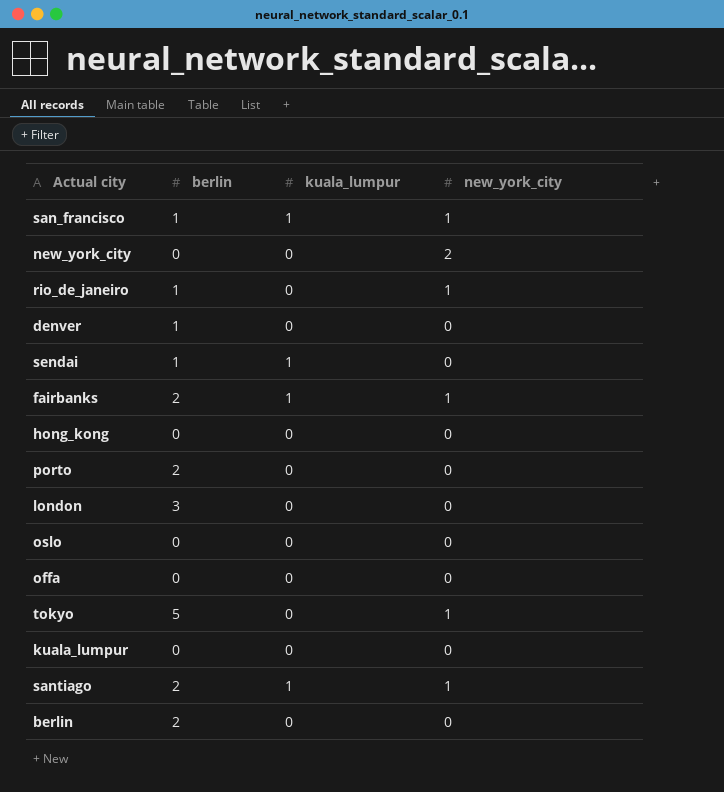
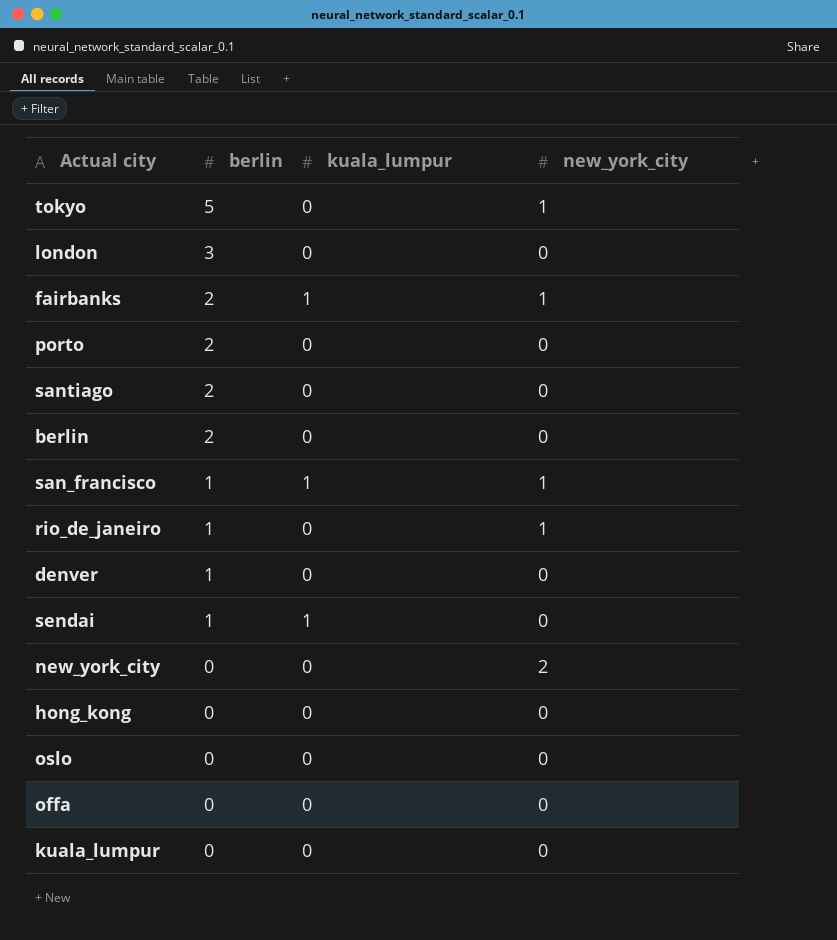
row order: none -> berlin descending
santiago | kuala_lumpur: 1 -> 0
santiago | new_york_city: 1 -> 0

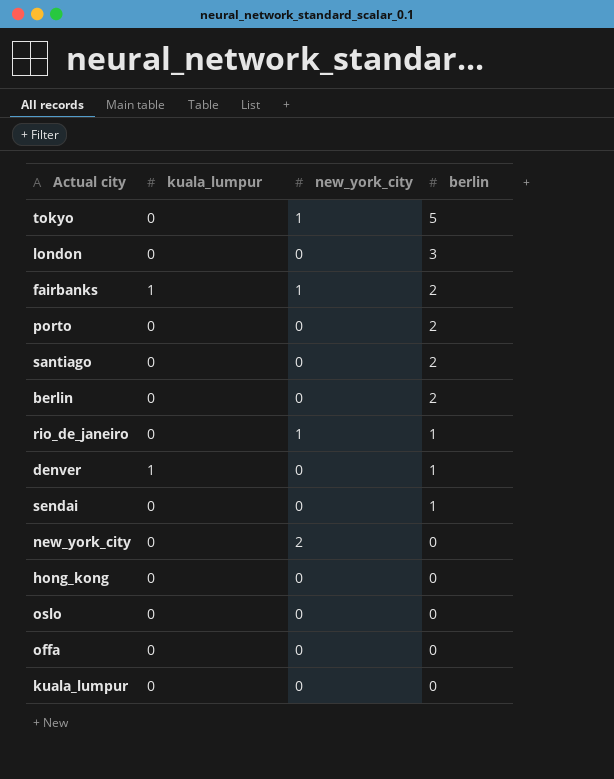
column berlin | position: 2 -> 4
row san_francisco: 1 | 1 | 1 -> none
denver | kuala_lumpur: 0 -> 1
sendai | kuala_lumpur: 1 -> 0

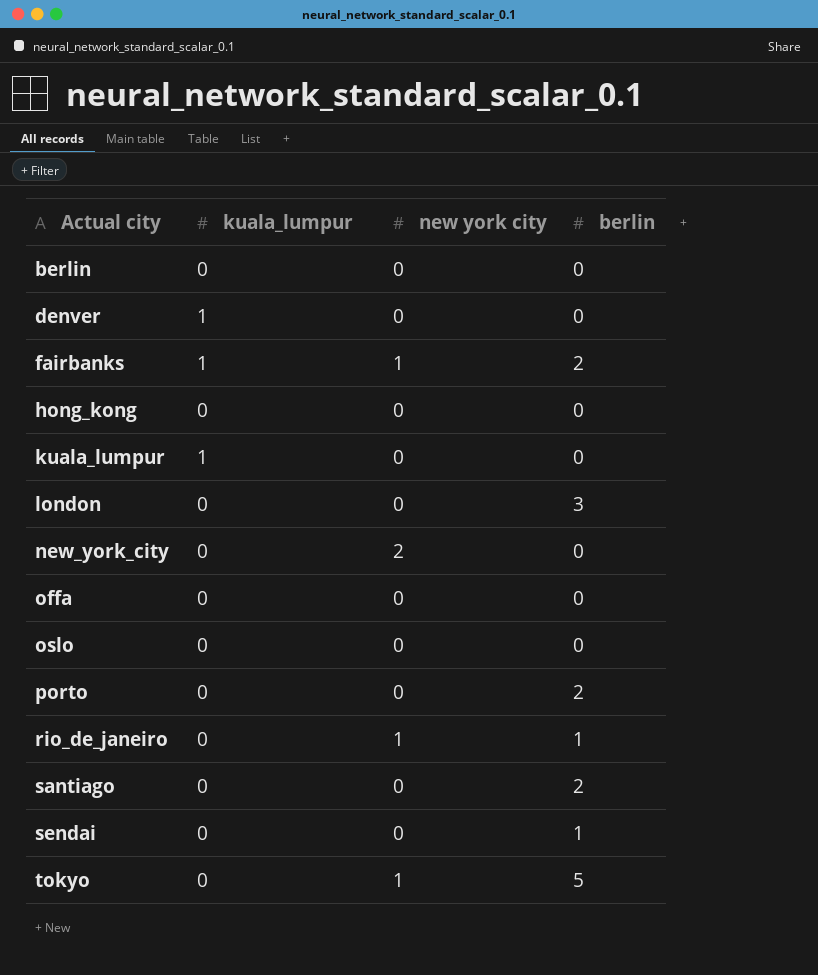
row order: berlin descending -> Actual city ascending
column name: new_york_city -> new york city
berlin | berlin: 2 -> 0
denver | berlin: 1 -> 0
kuala_lumpur | kuala_lumpur: 0 -> 1

